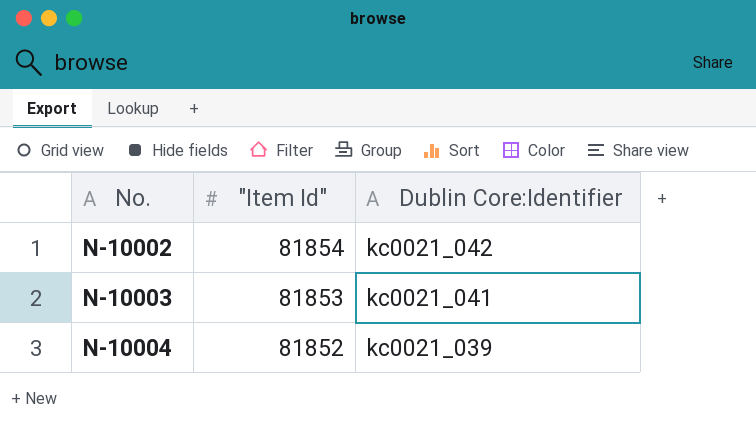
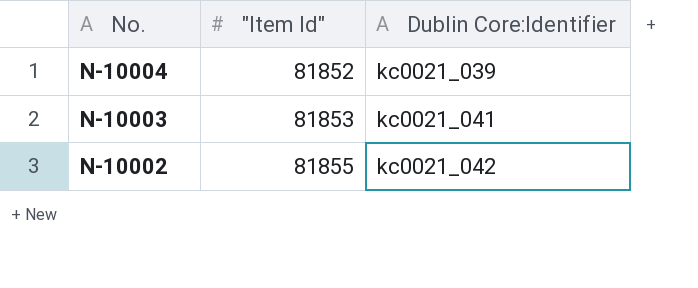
row order: No. ascending -> No. descending
N-10002 | "Item Id": 81854 -> 81855

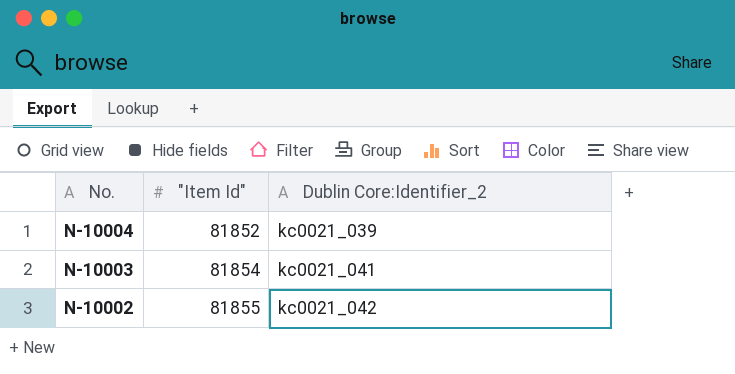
column name: Dublin Core:Identifier -> Dublin Core:Identifier_2
N-10003 | "Item Id": 81853 -> 81854

